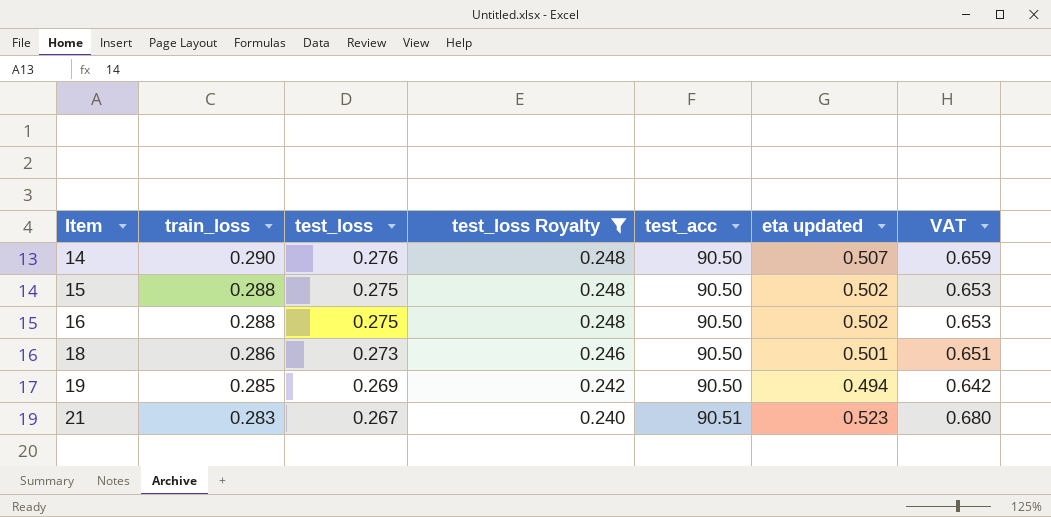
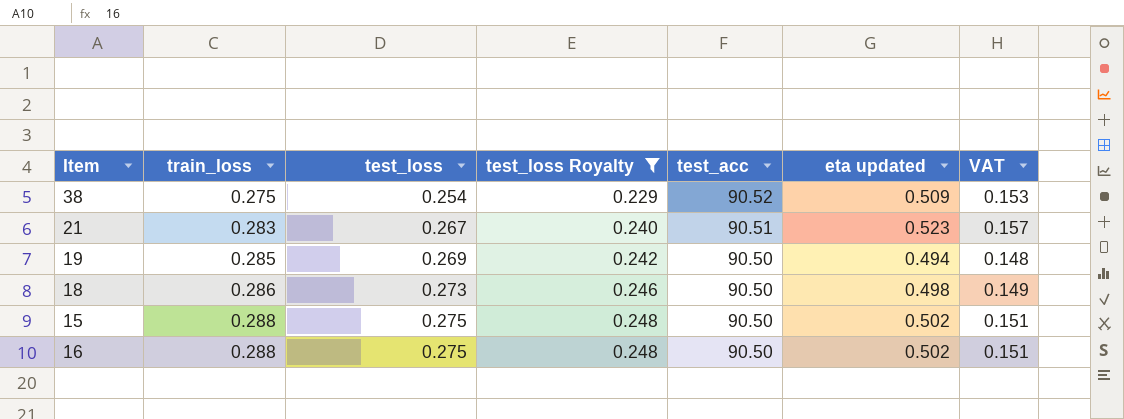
row order: Item ascending -> train_loss ascending
column VAT | formula: [eta updated] * 1.3 -> [eta updated] * 0.3
row 14: 0.290 | 0.276 | 0.248 | 90.50 | 0.507 | 0.659 -> none
row 38: none -> 0.275 | 0.254 | 0.229 | 90.52 | 0.509 | 0.153
18 | eta updated: 0.501 -> 0.498

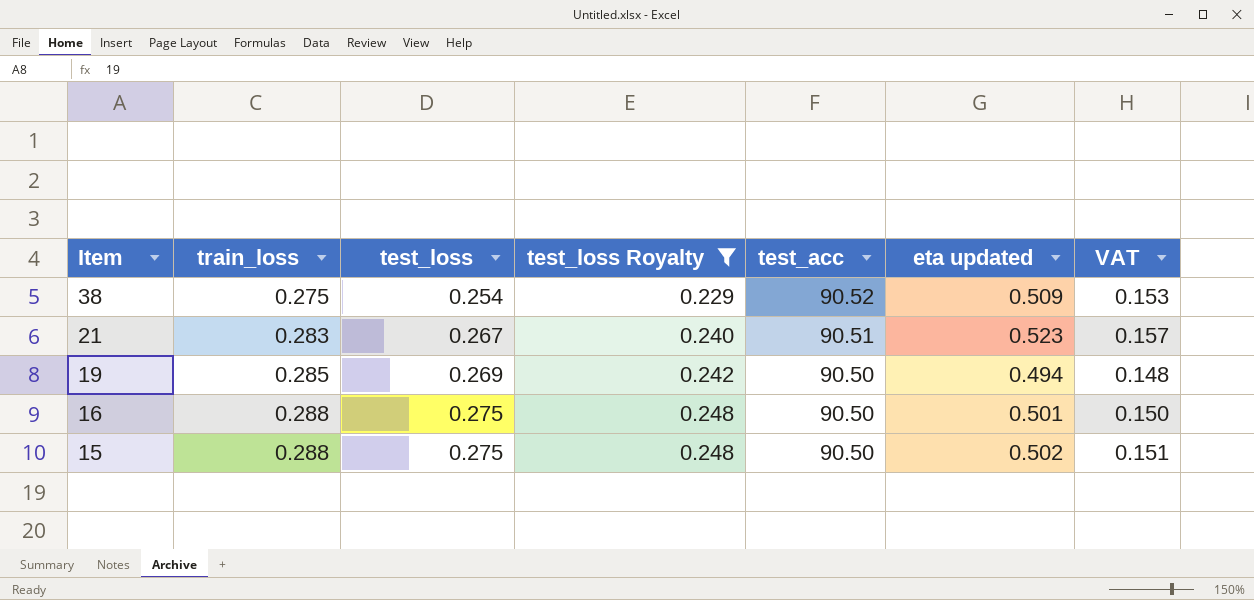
row order: train_loss ascending -> Item descending
row 18: 0.286 | 0.273 | 0.246 | 90.50 | 0.498 | 0.149 -> none
16 | eta updated: 0.502 -> 0.501
16 | VAT: 0.151 -> 0.150

